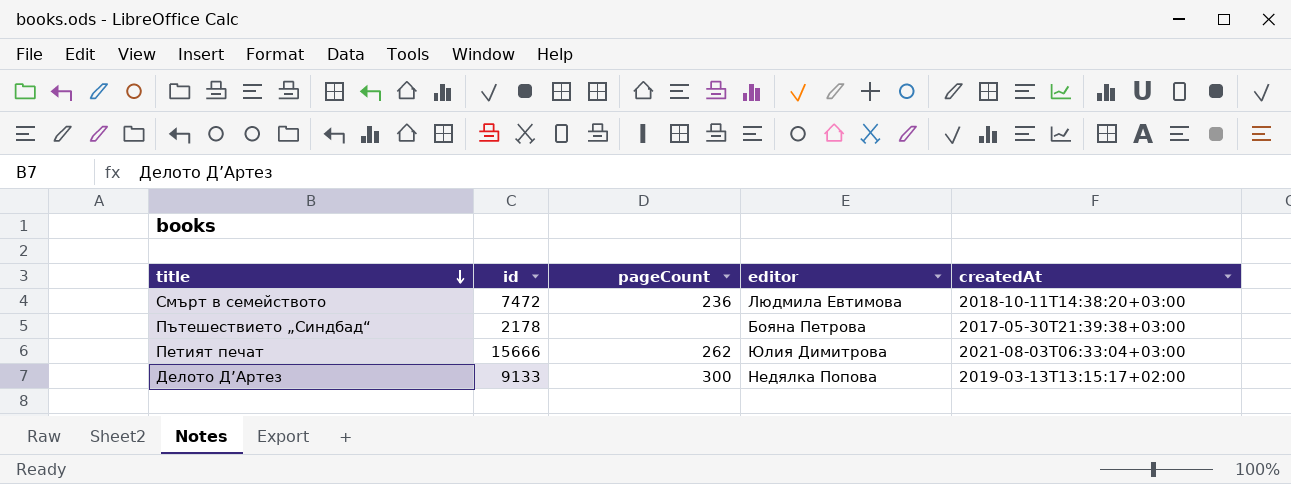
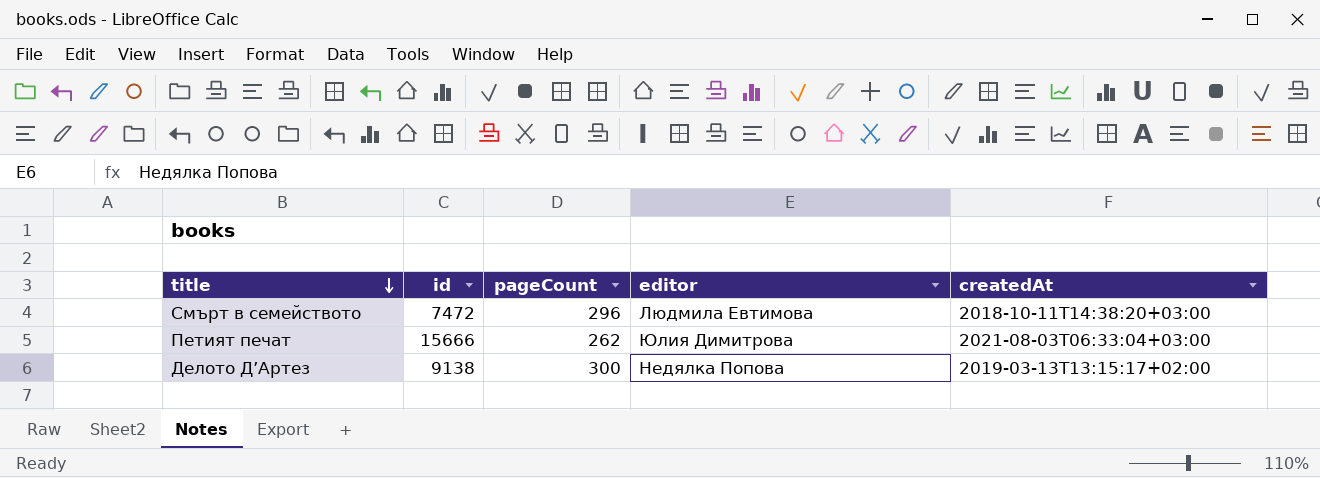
row Пътешествието „Синдбад“: 2178 | none | Бояна Петрова | 2017-05-30T21:39:38+03:00 -> none
Смърт в семейството | pageCount: 236 -> 296
Делото Д’Артез | id: 9133 -> 9138

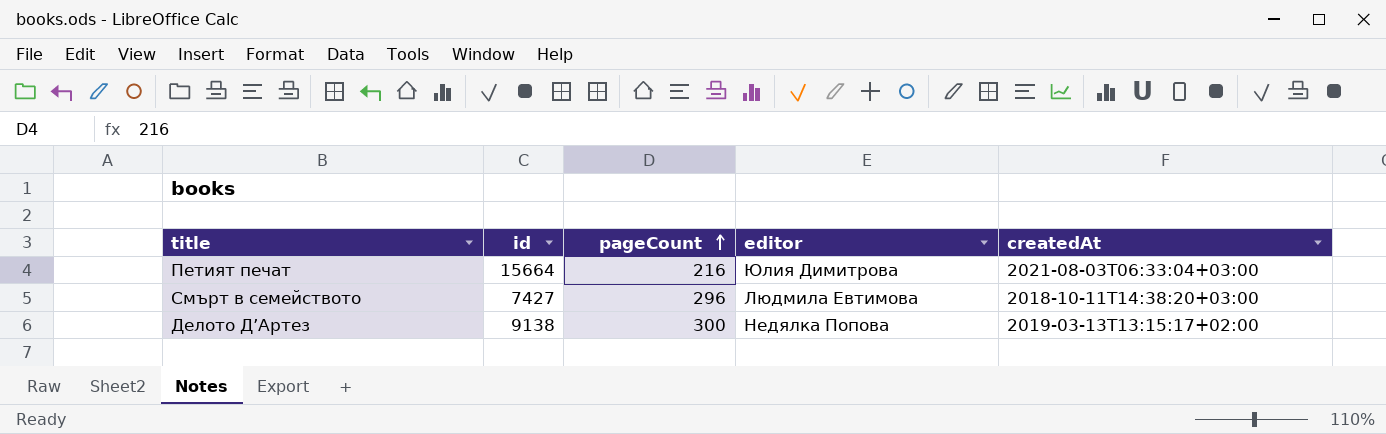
row order: title descending -> pageCount ascending
Петият печат | id: 15666 -> 15664
Петият печат | pageCount: 262 -> 216
Смърт в семейството | id: 7472 -> 7427

